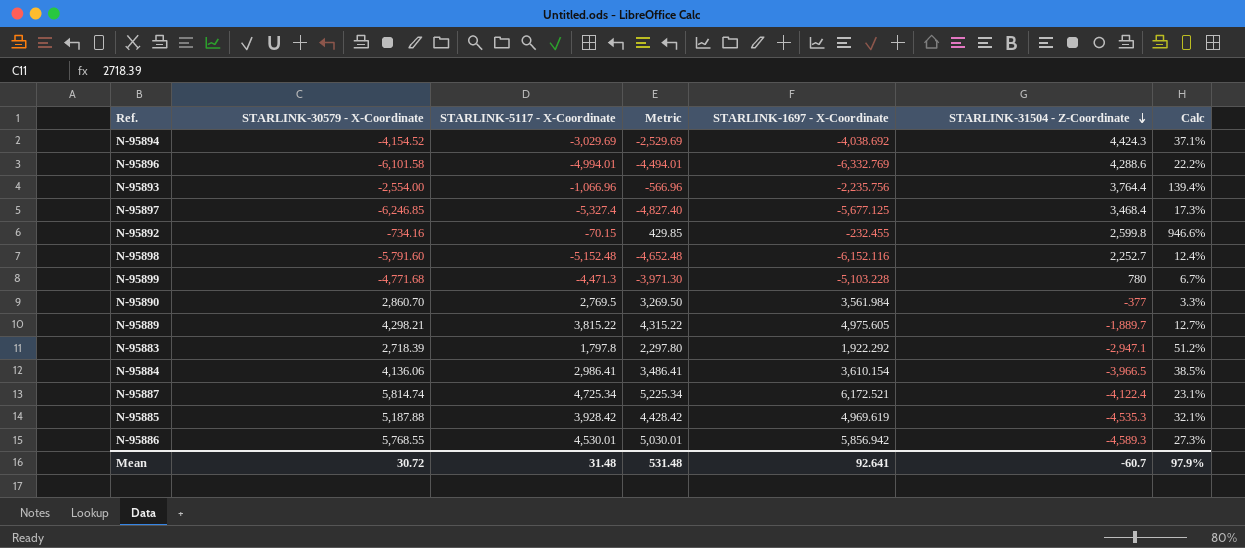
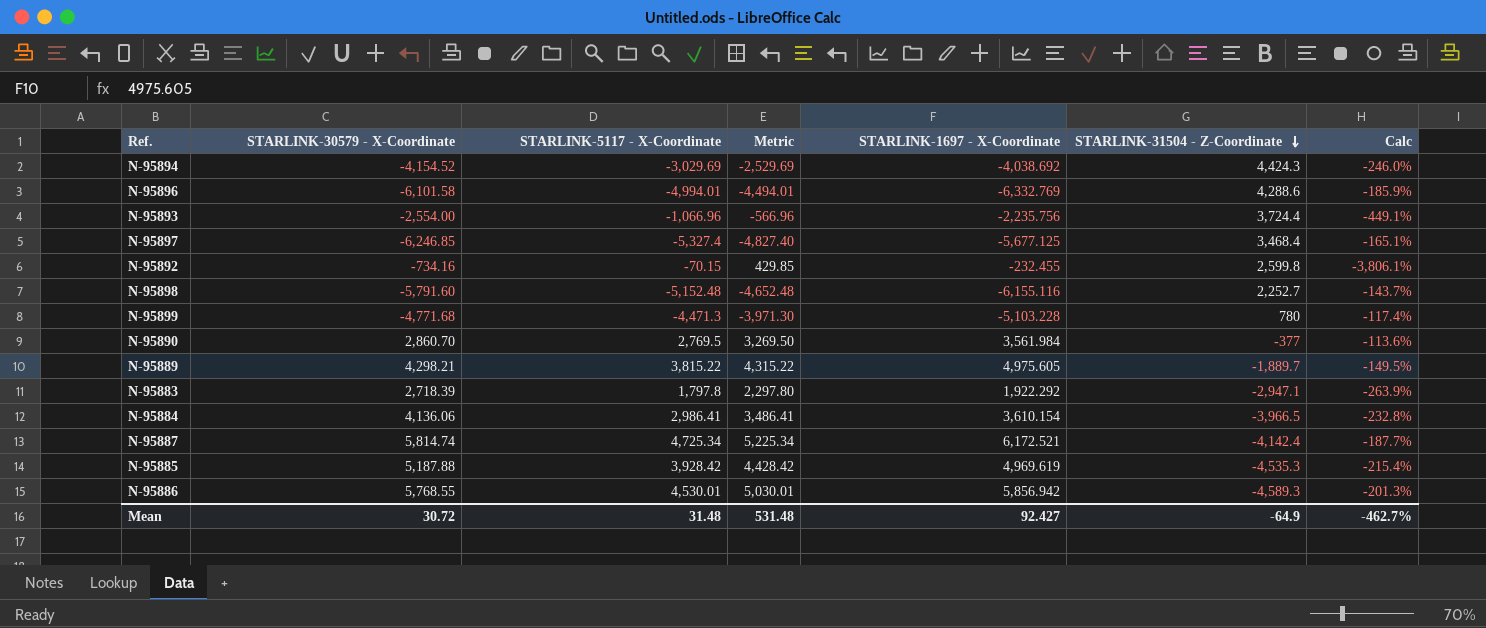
column Calc | formula: ([STARLINK-30579 - X-Coordinate] - [STARLINK-5117 - X-Coordinate]) / [STARLINK-5117 - X-Coordinate] -> ([STARLINK-31504 - Z-Coordinate] - [STARLINK-5117 - X-Coordinate]) / [STARLINK-5117 - X-Coordinate]
N-95893 | STARLINK-31504 - Z-Coordinate: 3,764.4 -> 3,724.4
N-95898 | STARLINK-1697 - X-Coordinate: -6,152.116 -> -6,155.116
N-95887 | STARLINK-31504 - Z-Coordinate: -4,122.4 -> -4,142.4
Mean | STARLINK-1697 - X-Coordinate: 92.641 -> 92.427
Mean | STARLINK-31504 - Z-Coordinate: -60.7 -> -64.9
Mean | Calc: 97.9% -> -462.7%

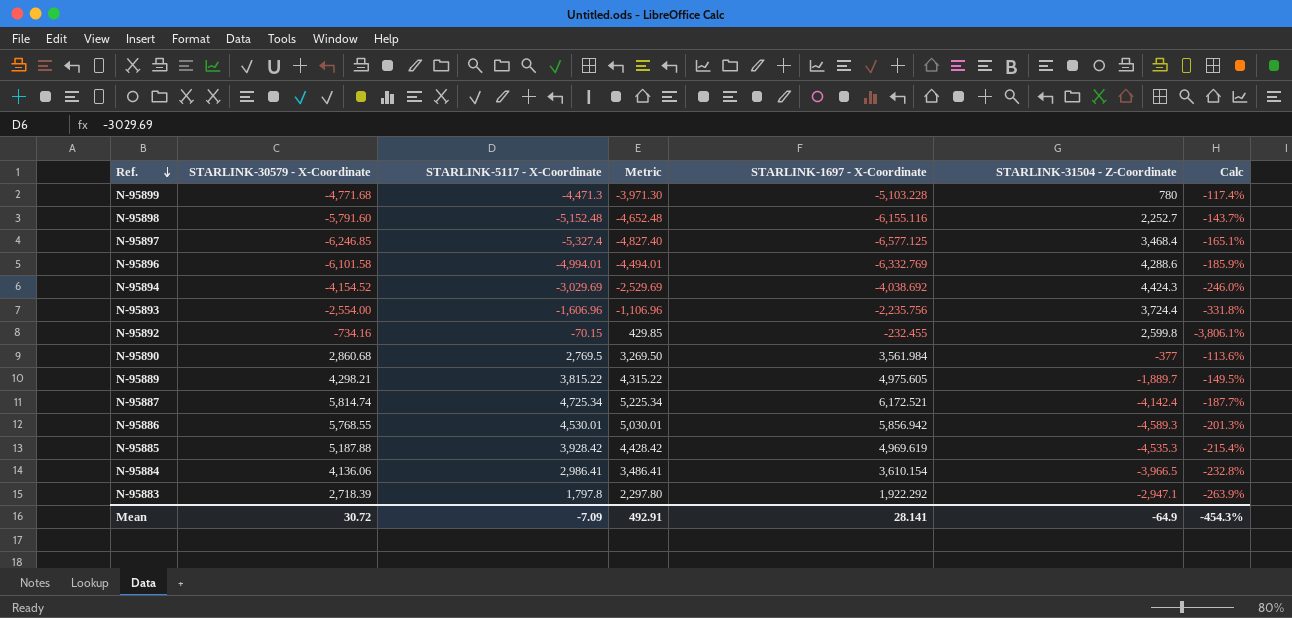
row order: STARLINK-31504 - Z-Coordinate descending -> Ref. descending
N-95897 | STARLINK-1697 - X-Coordinate: -5,677.125 -> -6,577.125
N-95893 | STARLINK-5117 - X-Coordinate: -1,066.96 -> -1,606.96
N-95893 | Metric: -566.96 -> -1,106.96
N-95893 | Calc: -449.1% -> -331.8%
N-95890 | STARLINK-30579 - X-Coordinate: 2,860.70 -> 2,860.68
Mean | STARLINK-5117 - X-Coordinate: 31.48 -> -7.09
Mean | Metric: 531.48 -> 492.91
Mean | STARLINK-1697 - X-Coordinate: 92.427 -> 28.141
Mean | Calc: -462.7% -> -454.3%

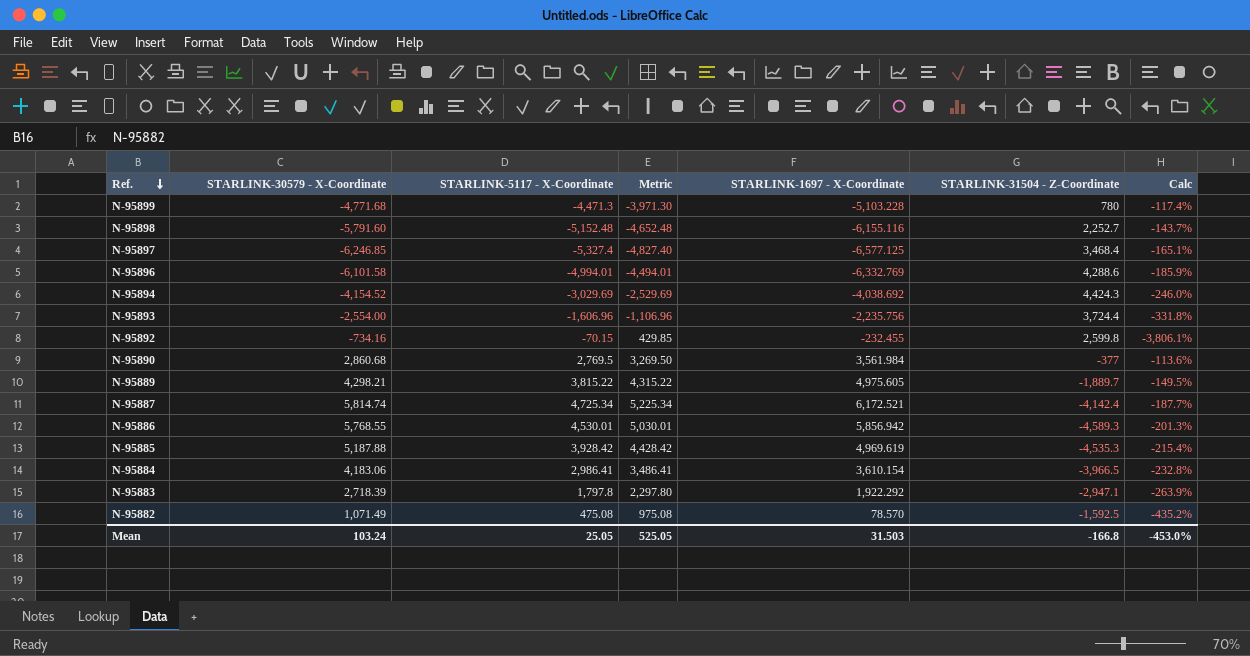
N-95884 | STARLINK-30579 - X-Coordinate: 4,136.06 -> 4,183.06
row N-95882: none -> 1,071.49 | 475.08 | 975.08 | 78.570 | -1,592.5 | -435.2%
Mean | STARLINK-30579 - X-Coordinate: 30.72 -> 103.24
Mean | STARLINK-5117 - X-Coordinate: -7.09 -> 25.05
Mean | Metric: 492.91 -> 525.05
Mean | STARLINK-1697 - X-Coordinate: 28.141 -> 31.503
Mean | STARLINK-31504 - Z-Coordinate: -64.9 -> -166.8
Mean | Calc: -454.3% -> -453.0%

